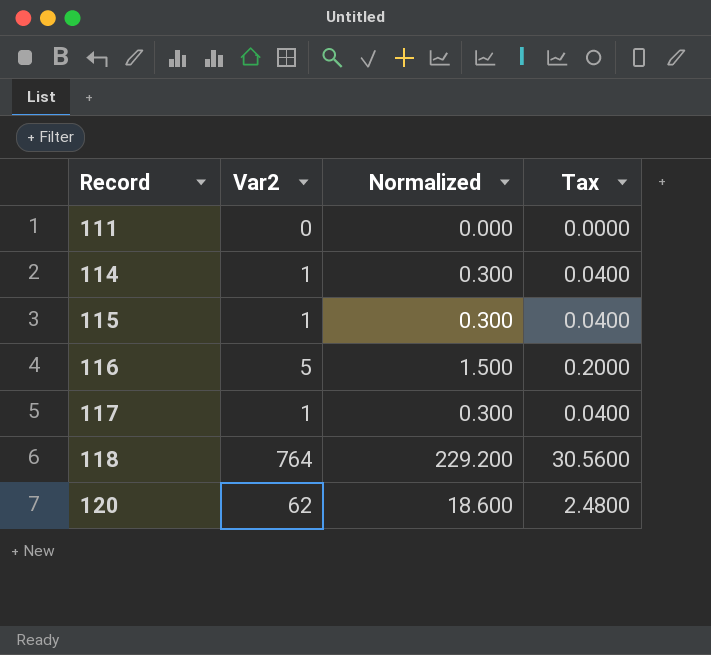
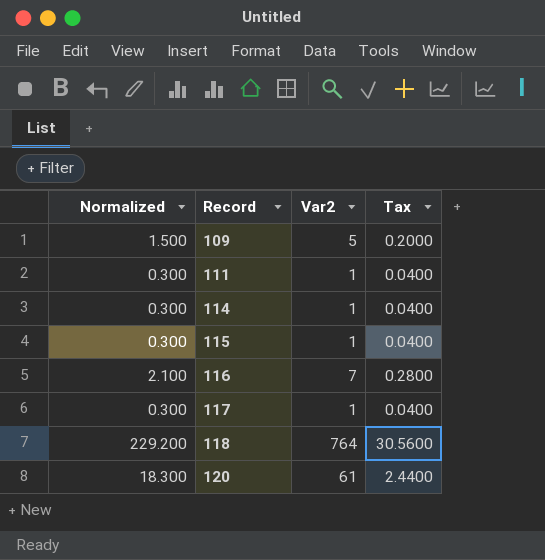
column Normalized | position: 3 -> 1
row 109: none -> 1.500 | 5 | 0.2000
111 | Normalized: 0.000 -> 0.300
111 | Var2: 0 -> 1
111 | Tax: 0.0000 -> 0.0400
116 | Normalized: 1.500 -> 2.100
116 | Var2: 5 -> 7
116 | Tax: 0.2000 -> 0.2800
120 | Normalized: 18.600 -> 18.300
120 | Var2: 62 -> 61
120 | Tax: 2.4800 -> 2.4400

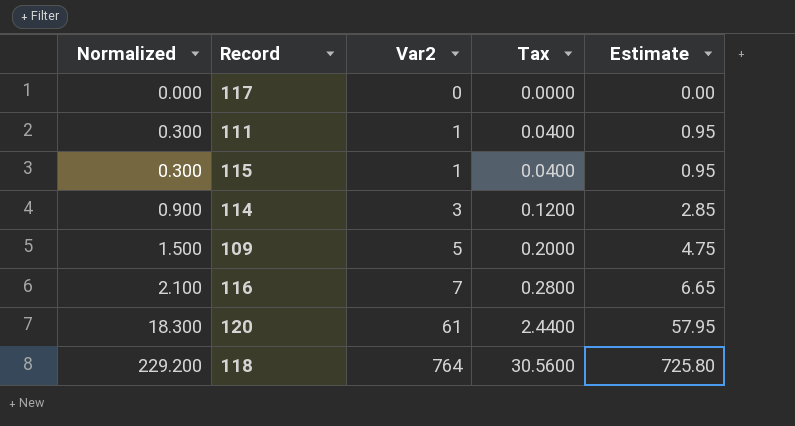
row order: Record ascending -> Normalized ascending
column Estimate | formula: none -> [Var2] * 0.95
117 | Normalized: 0.300 -> 0.000
117 | Var2: 1 -> 0
117 | Tax: 0.0400 -> 0.0000
114 | Normalized: 0.300 -> 0.900
114 | Var2: 1 -> 3
114 | Tax: 0.0400 -> 0.1200

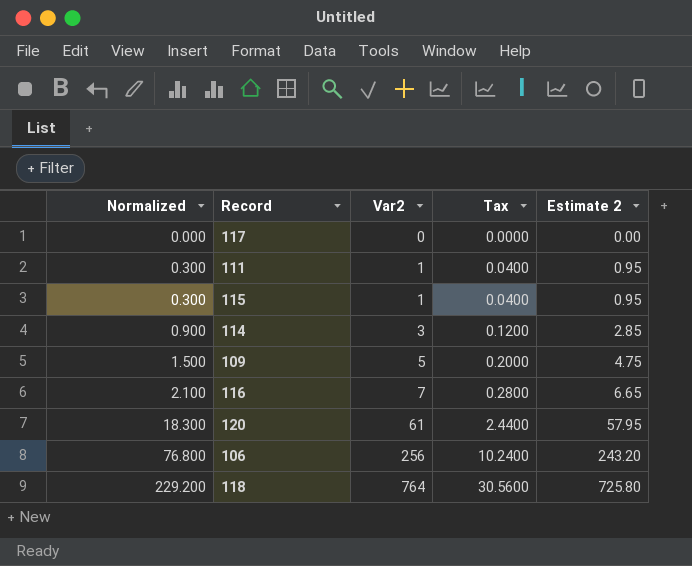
column name: Estimate -> Estimate 2
row 106: none -> 76.800 | 256 | 10.2400 | 243.20

